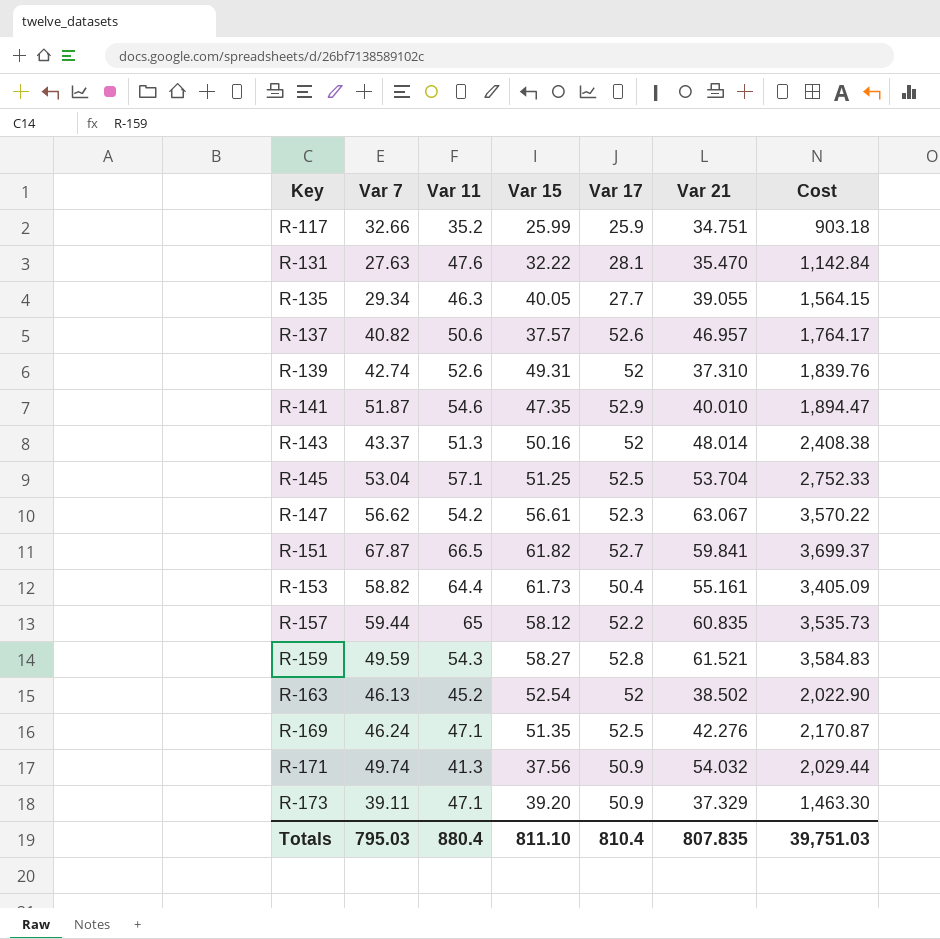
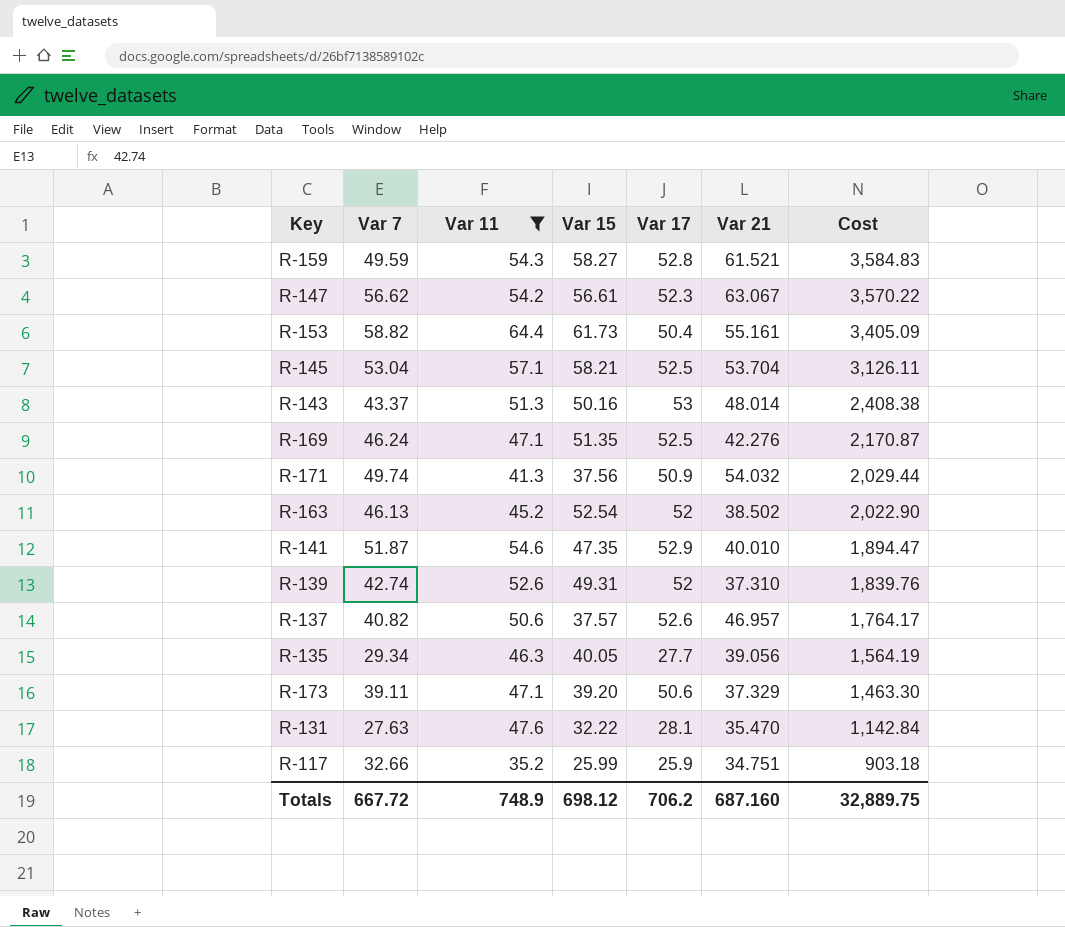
filter: none -> Var 11 <= 64.4
row order: Key ascending -> Cost descending
R-145 | Var 15: 51.25 -> 58.21
R-145 | Cost: 2,752.33 -> 3,126.11
R-143 | Var 17: 52 -> 53
R-135 | Var 21: 39.055 -> 39.056
R-135 | Cost: 1,564.15 -> 1,564.19
R-173 | Var 17: 50.9 -> 50.6
Totals | Var 7: 795.03 -> 667.72
Totals | Var 11: 880.4 -> 748.9
Totals | Var 15: 811.10 -> 698.12
Totals | Var 17: 810.4 -> 706.2
Totals | Var 21: 807.835 -> 687.160
Totals | Cost: 39,751.03 -> 32,889.75

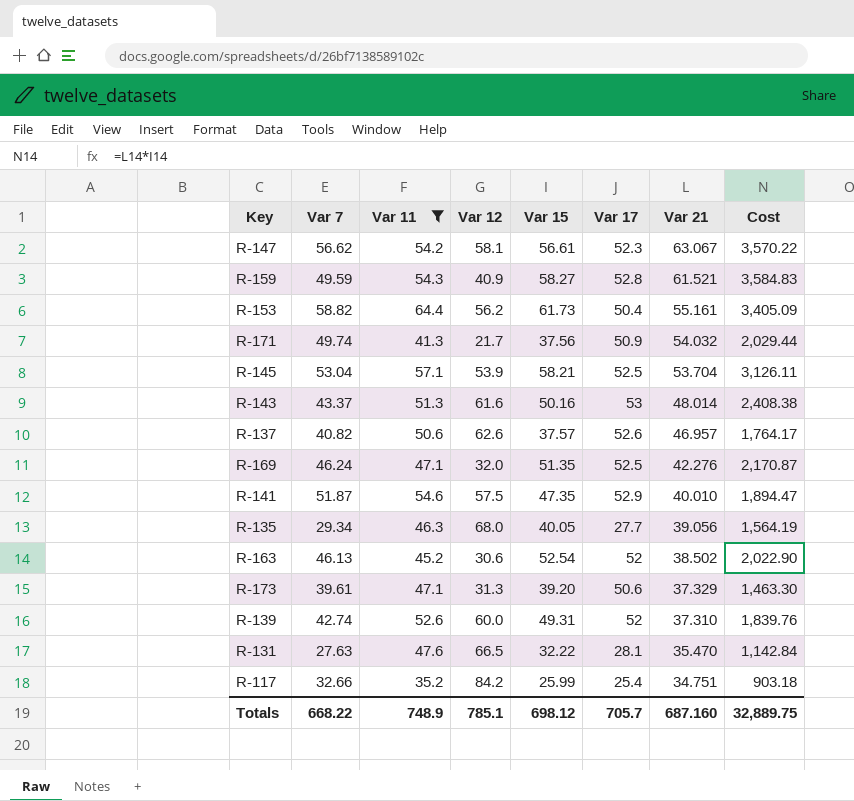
row order: Cost descending -> Var 21 descending
column Var 12 | position: none -> 4
R-173 | Var 7: 39.11 -> 39.61
R-117 | Var 17: 25.9 -> 25.4
Totals | Var 7: 667.72 -> 668.22
Totals | Var 17: 706.2 -> 705.7

